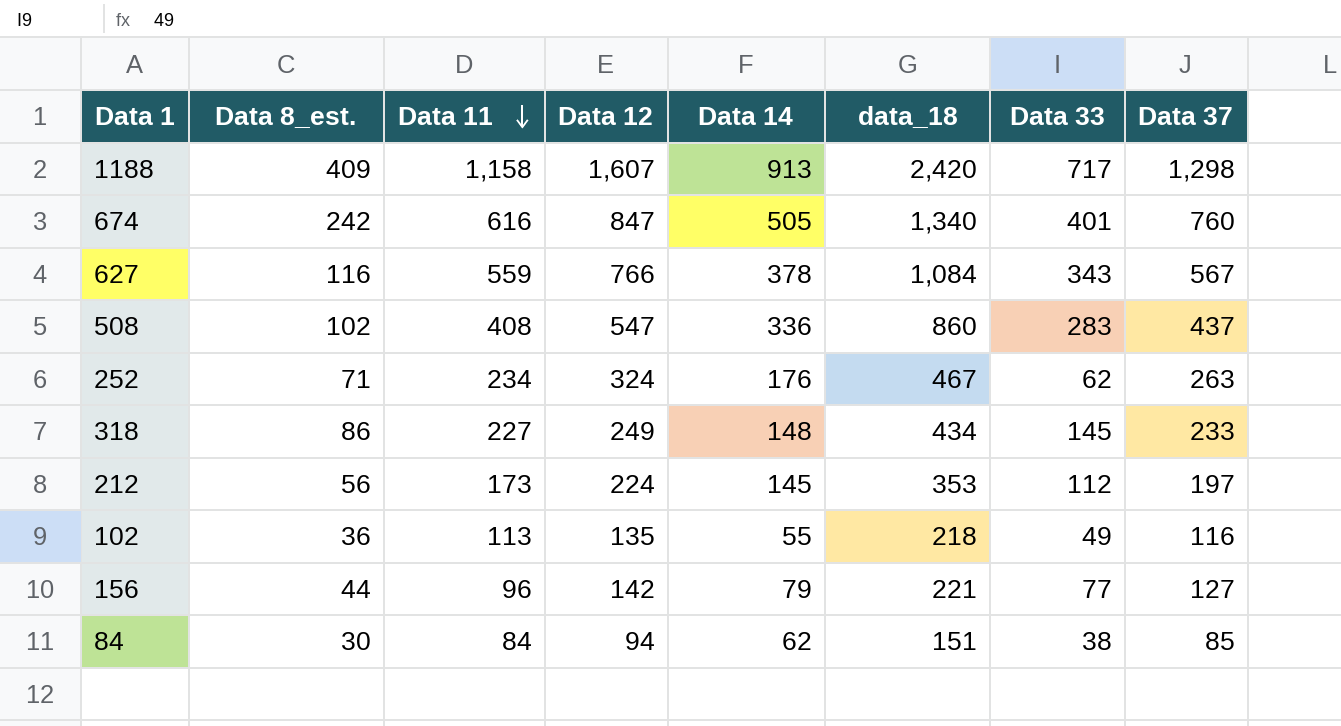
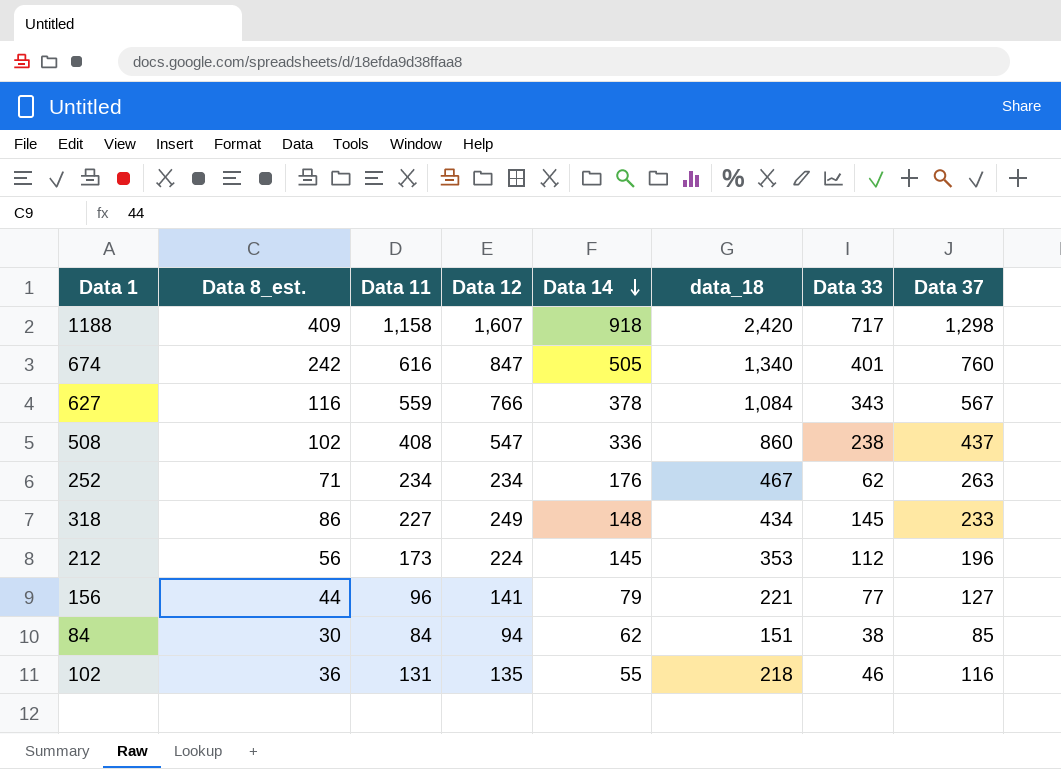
row order: Data 11 descending -> Data 14 descending
1188 | Data 14: 913 -> 918
508 | Data 33: 283 -> 238
252 | Data 12: 324 -> 234
212 | Data 37: 197 -> 196
156 | Data 12: 142 -> 141
102 | Data 11: 113 -> 131
102 | Data 33: 49 -> 46

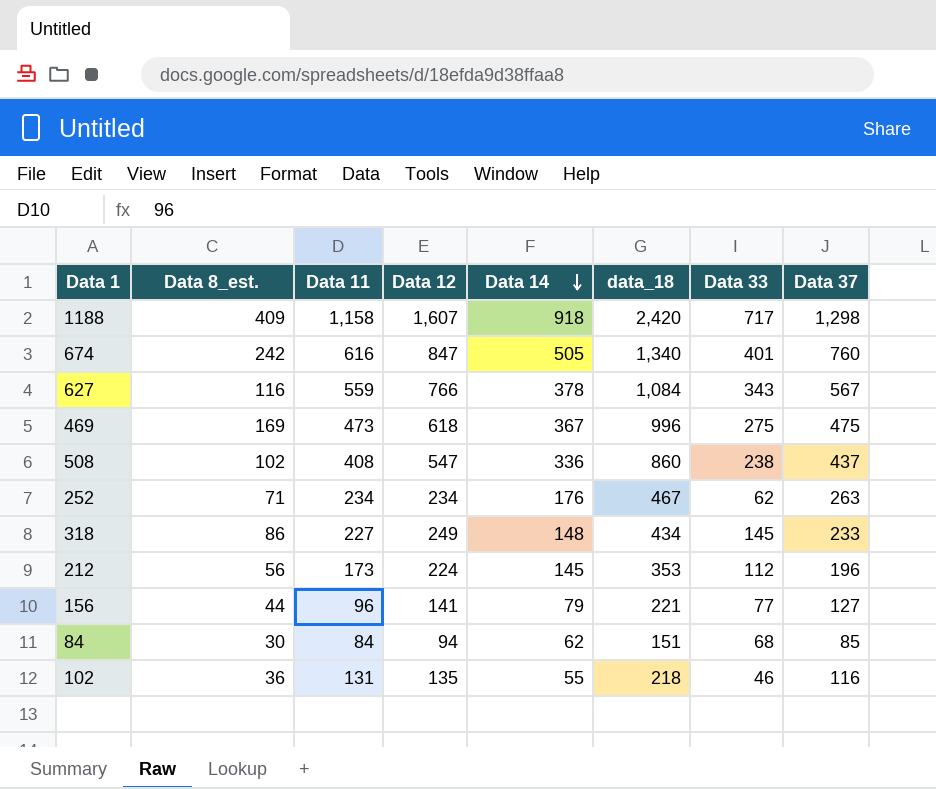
row 469: none -> 169 | 473 | 618 | 367 | 996 | 275 | 475
84 | Data 33: 38 -> 68

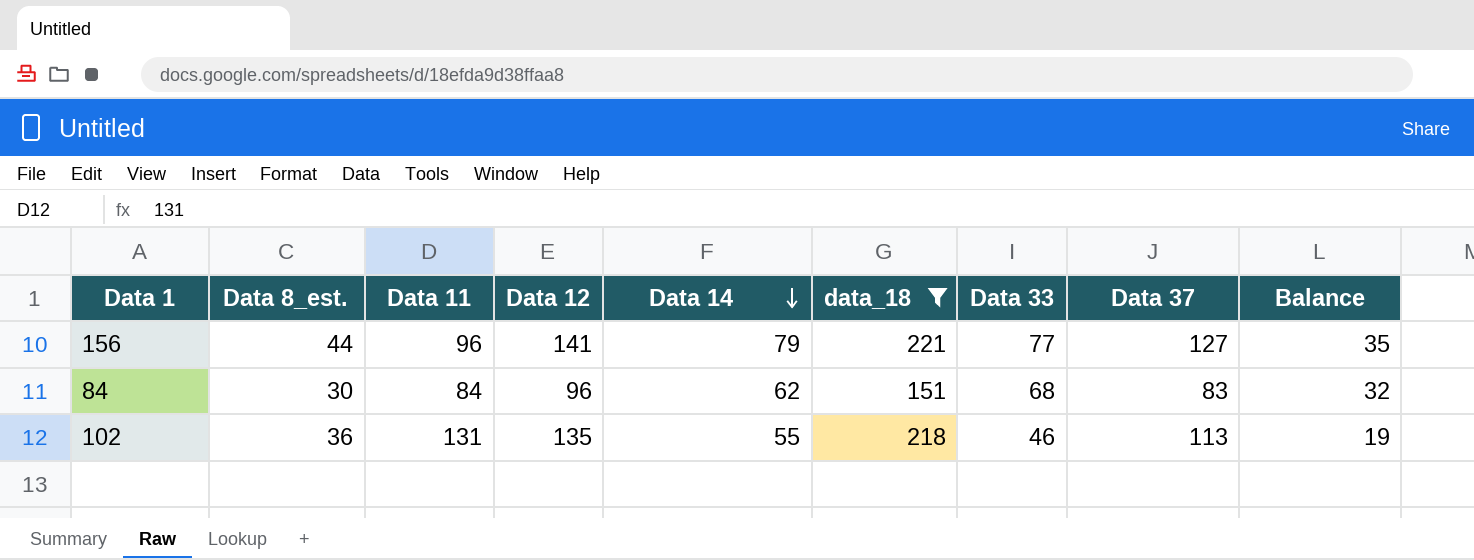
filter: none -> data_18 <= 221
column Balance | formula: none -> [Data 14] - [Data 8_est.]
84 | Data 12: 94 -> 96
84 | Data 37: 85 -> 83
102 | Data 37: 116 -> 113

